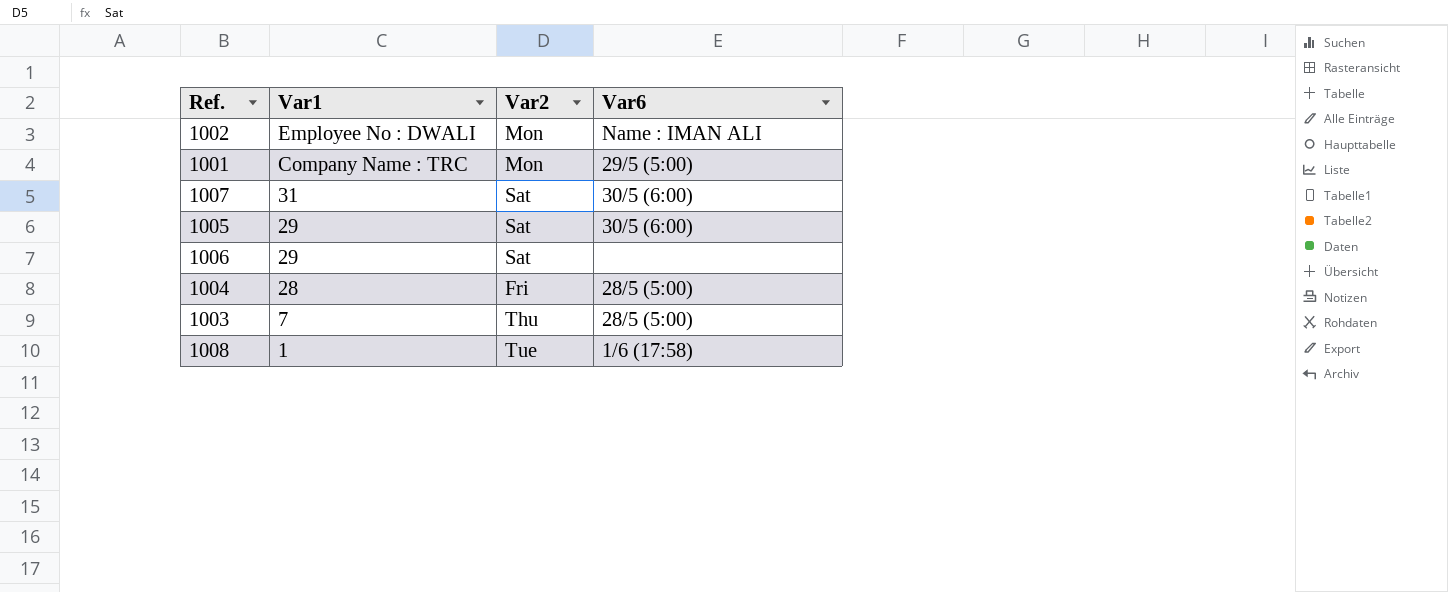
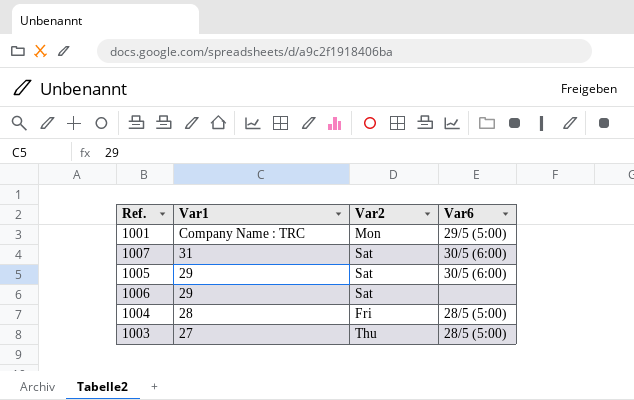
row 1002: Employee No : DWALI | Mon | Name : IMAN ALI -> none
row 1008: 1 | Tue | 1/6 (17:58) -> none
1003 | Var1: 7 -> 27

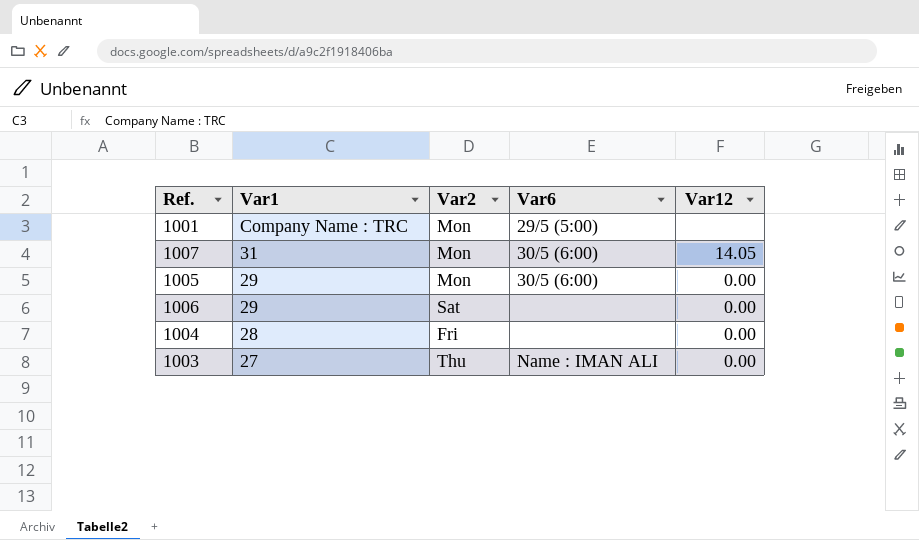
column Var12 | position: none -> 5
1007 | Var2: Sat -> Mon
1005 | Var2: Sat -> Mon
1004 | Var6: 28/5 (5:00) -> none
1003 | Var6: 28/5 (5:00) -> Name : IMAN ALI

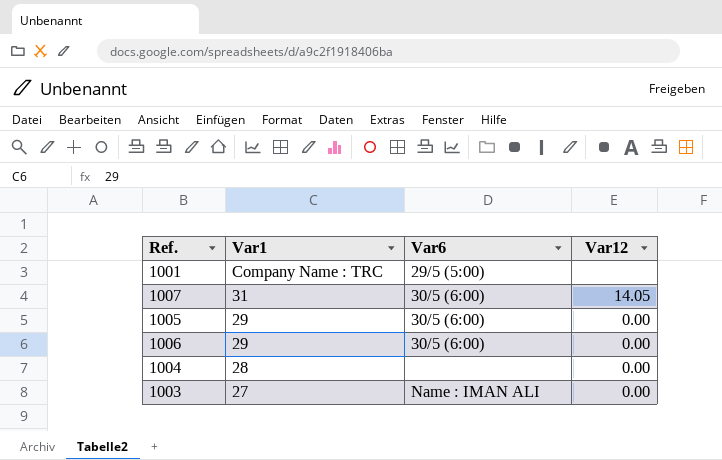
column Var2 | position: 3 -> none
1006 | Var6: none -> 30/5 (6:00)

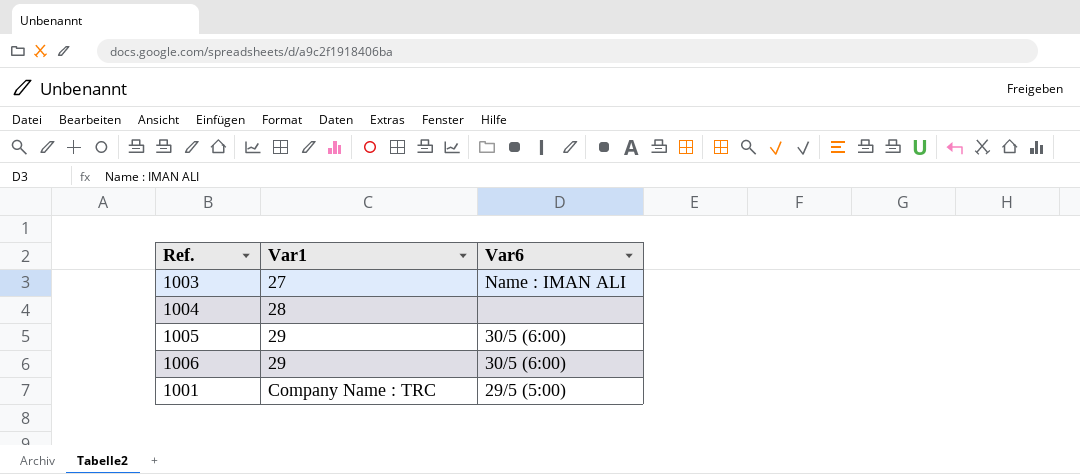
row order: Var1 descending -> Var1 ascending
column Var12 | position: 4 -> none
row 1007: 31 | 30/5 (6:00) | 14.05 -> none

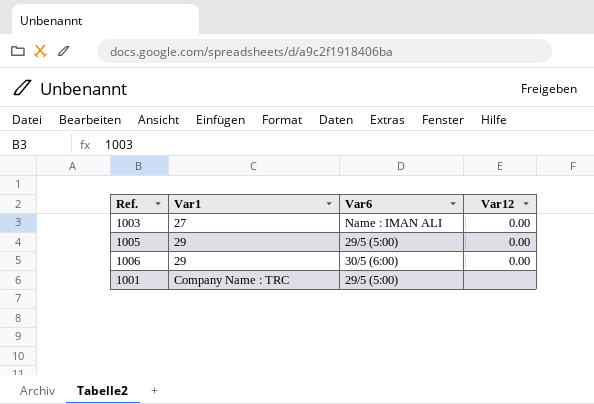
column Var12 | position: none -> 4
row 1004: 28 | none -> none
1005 | Var6: 30/5 (6:00) -> 29/5 (5:00)

